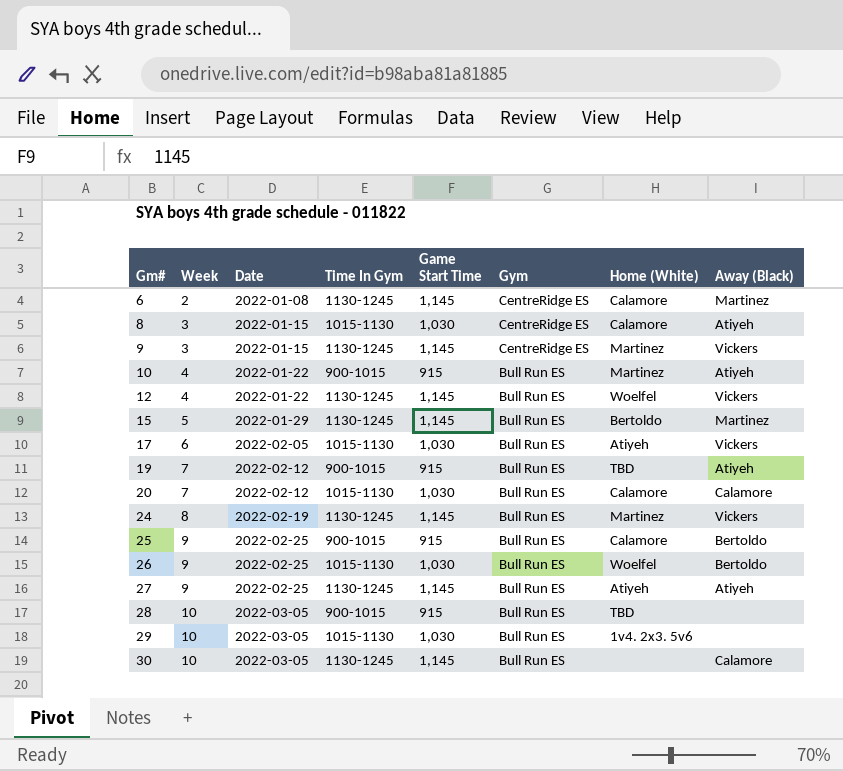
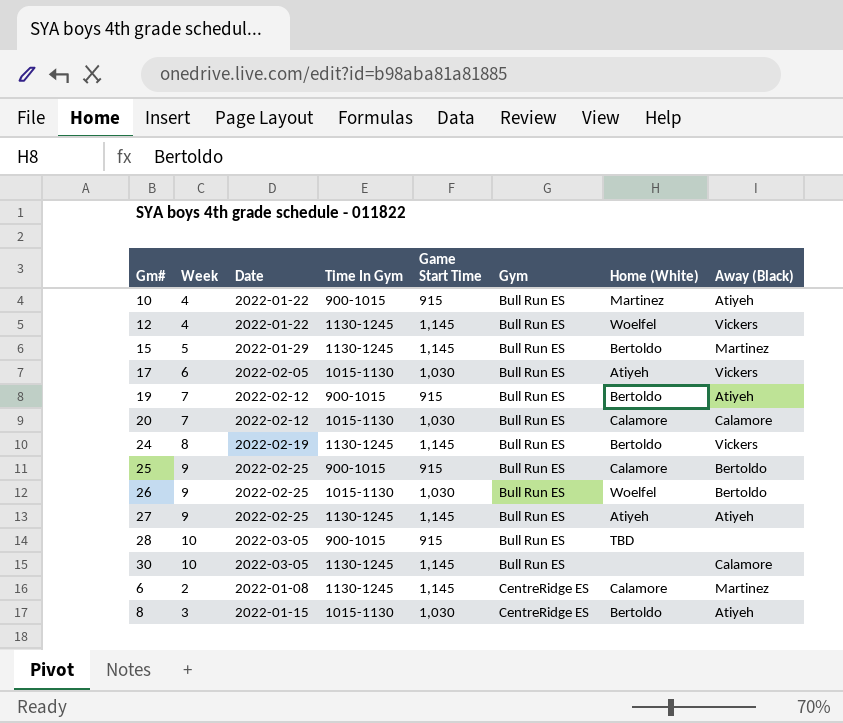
row order: Gm# ascending -> Gym ascending
row 9: 3 | 2022-01-15 | 1130-1245 | 1,145 | CentreRidge ES | Martinez | Vickers -> none
row 29: 10 | 2022-03-05 | 1015-1130 | 1,030 | Bull Run ES | 1v4. 2x3. 5v6 | none -> none
19 | Home (White): TBD -> Bertoldo
24 | Home (White): Martinez -> Bertoldo
8 | Home (White): Calamore -> Bertoldo

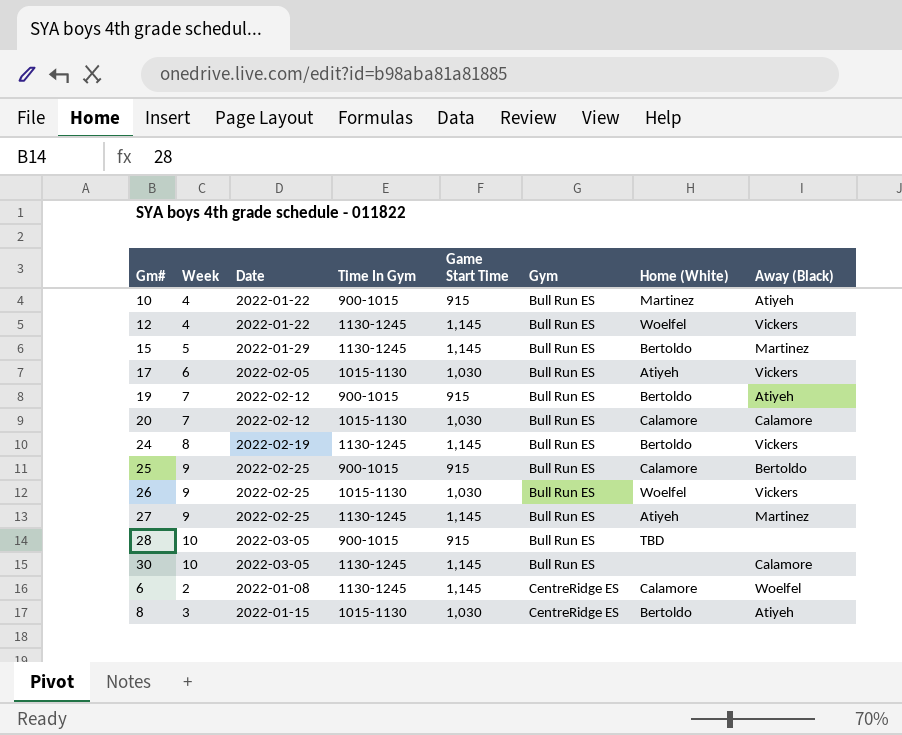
26 | Away (Black): Bertoldo -> Vickers
27 | Away (Black): Atiyeh -> Martinez
6 | Away (Black): Martinez -> Woelfel

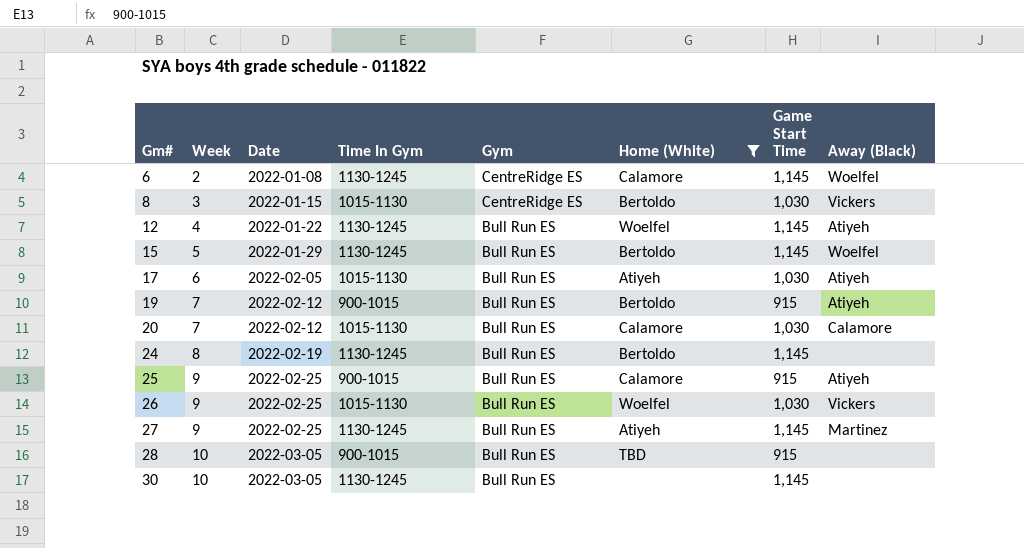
filter: none -> Home (White) != Martinez
row order: Gym ascending -> Gm# ascending
column Game Start Time | position: 5 -> 7
8 | Away (Black): Atiyeh -> Vickers
12 | Away (Black): Vickers -> Atiyeh
15 | Away (Black): Martinez -> Woelfel
17 | Away (Black): Vickers -> Atiyeh
24 | Away (Black): Vickers -> none
25 | Away (Black): Bertoldo -> Atiyeh
30 | Away (Black): Calamore -> none

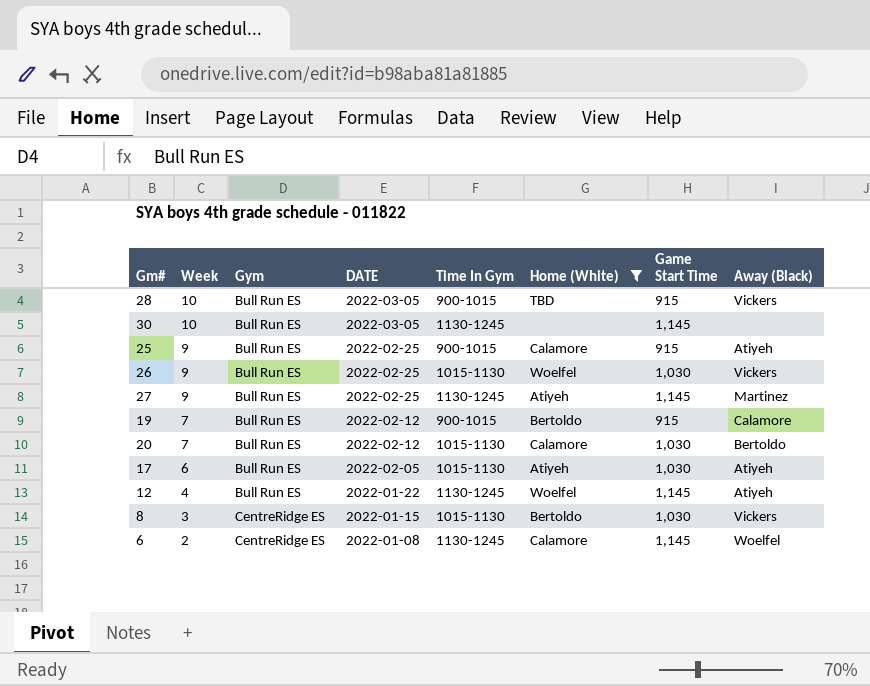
row order: Gm# ascending -> Week descending
column Gym | position: 5 -> 3
column name: Date -> DATE
row 15: 5 | 2022-01-29 | 1130-1245 | Bull Run ES | Bertoldo | 1,145 | Woelfel -> none
row 24: 8 | 2022-02-19 | 1130-1245 | Bull Run ES | Bertoldo | 1,145 | none -> none
28 | Away (Black): none -> Vickers
19 | Away (Black): Atiyeh -> Calamore
20 | Away (Black): Calamore -> Bertoldo

